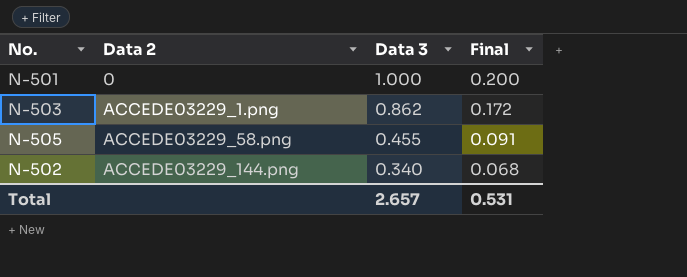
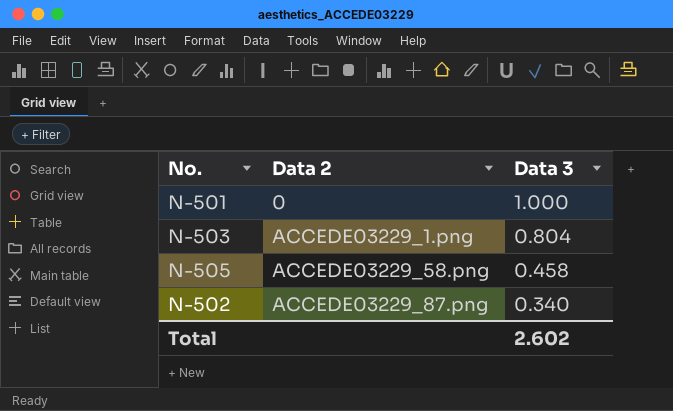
column Final | formula: [Data 3] * 0.2 -> none
N-503 | Data 3: 0.862 -> 0.804
N-505 | Data 3: 0.455 -> 0.458
N-502 | Data 2: ACCEDE03229_144.png -> ACCEDE03229_87.png
Total | Data 3: 2.657 -> 2.602

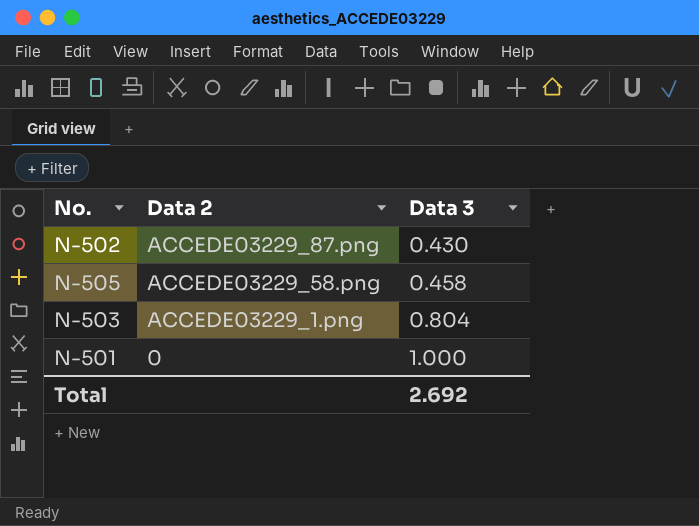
row order: Data 2 ascending -> Data 2 descending
N-502 | Data 3: 0.340 -> 0.430
Total | Data 3: 2.602 -> 2.692

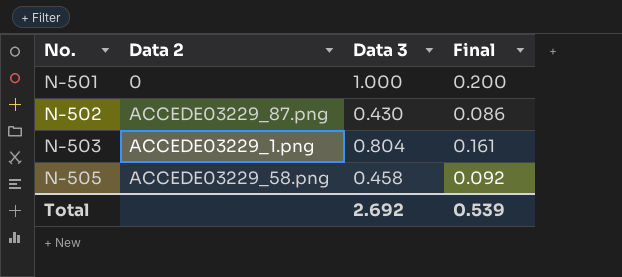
row order: Data 2 descending -> No. ascending
column Final | formula: none -> [Data 3] * 0.2

